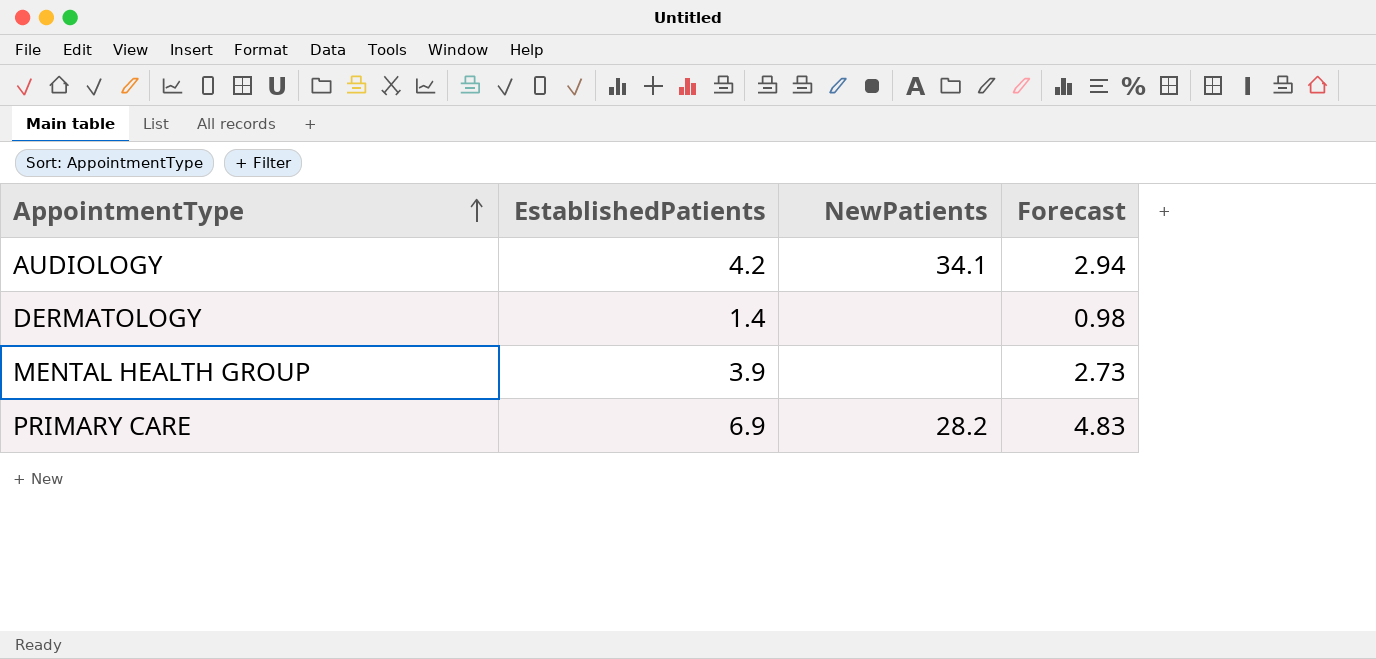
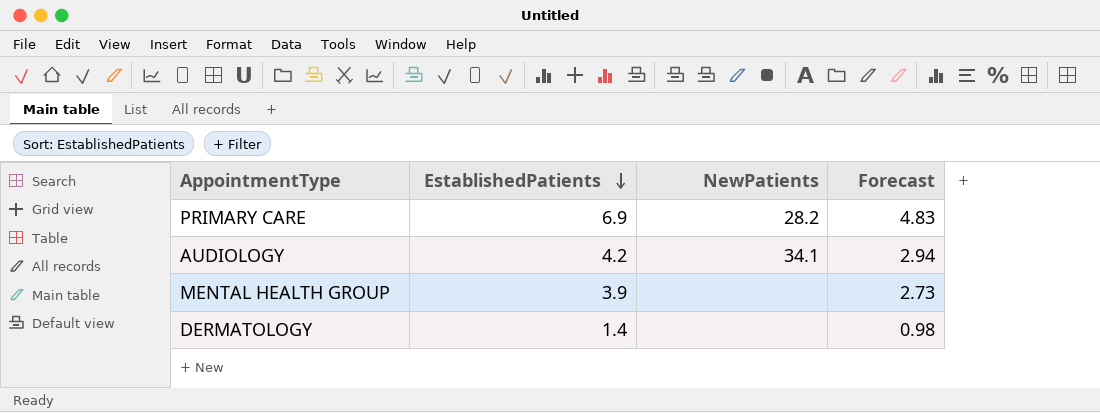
row order: AppointmentType ascending -> EstablishedPatients descending

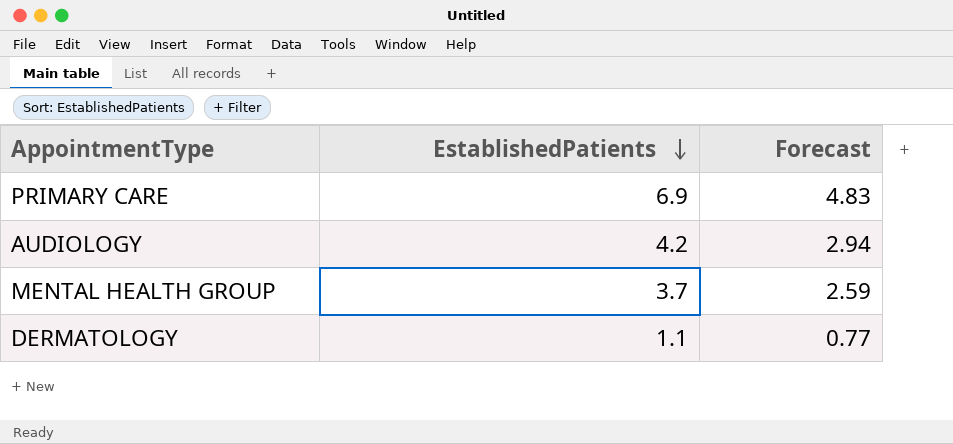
column NewPatients | position: 3 -> none
MENTAL HEALTH GROUP | EstablishedPatients: 3.9 -> 3.7
MENTAL HEALTH GROUP | Forecast: 2.73 -> 2.59
DERMATOLOGY | EstablishedPatients: 1.4 -> 1.1
DERMATOLOGY | Forecast: 0.98 -> 0.77

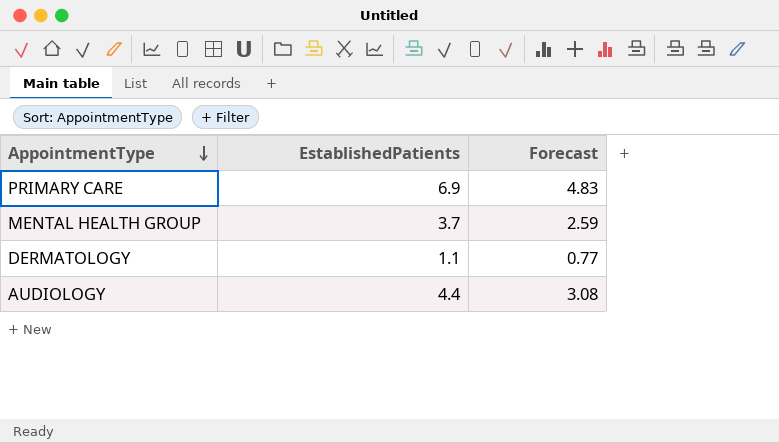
row order: EstablishedPatients descending -> AppointmentType descending
AUDIOLOGY | EstablishedPatients: 4.2 -> 4.4
AUDIOLOGY | Forecast: 2.94 -> 3.08

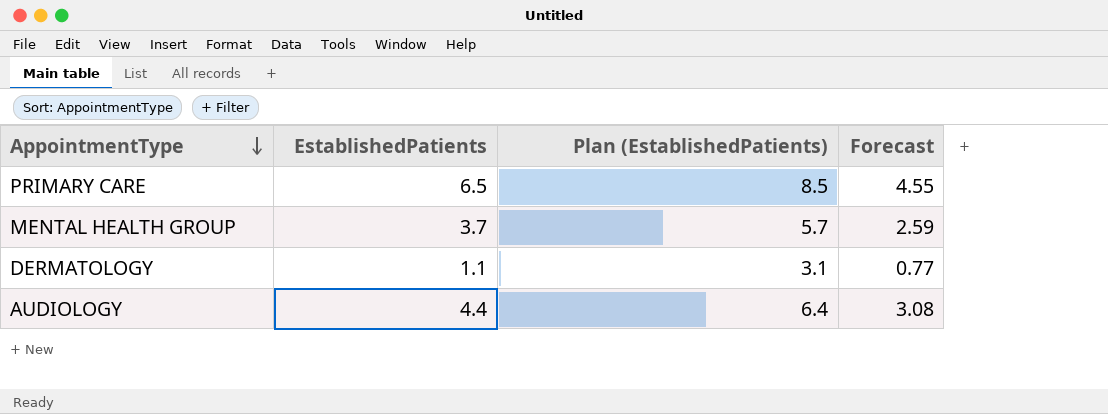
column Plan (EstablishedPatients) | formula: none -> [EstablishedPatients] + 2
PRIMARY CARE | EstablishedPatients: 6.9 -> 6.5
PRIMARY CARE | Forecast: 4.83 -> 4.55

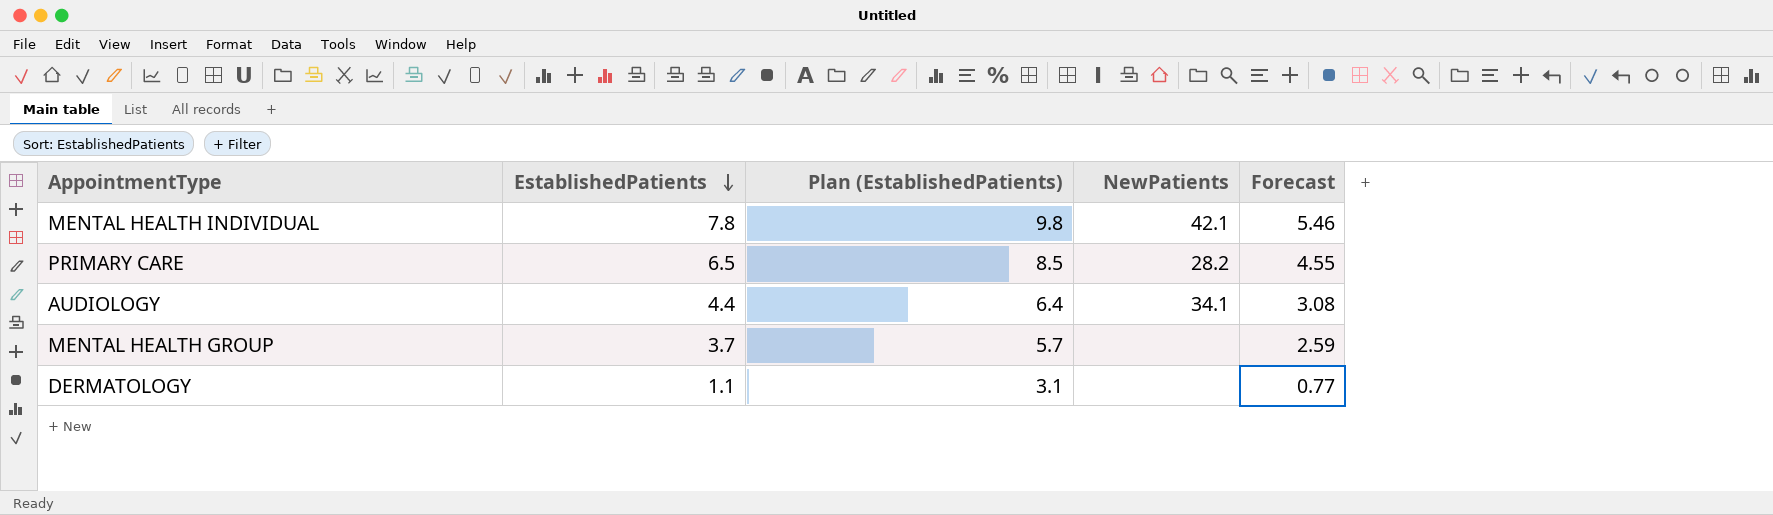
row order: AppointmentType descending -> EstablishedPatients descending
column NewPatients | position: none -> 4
row MENTAL HEALTH INDIVIDUAL: none -> 7.8 | 9.8 | 42.1 | 5.46

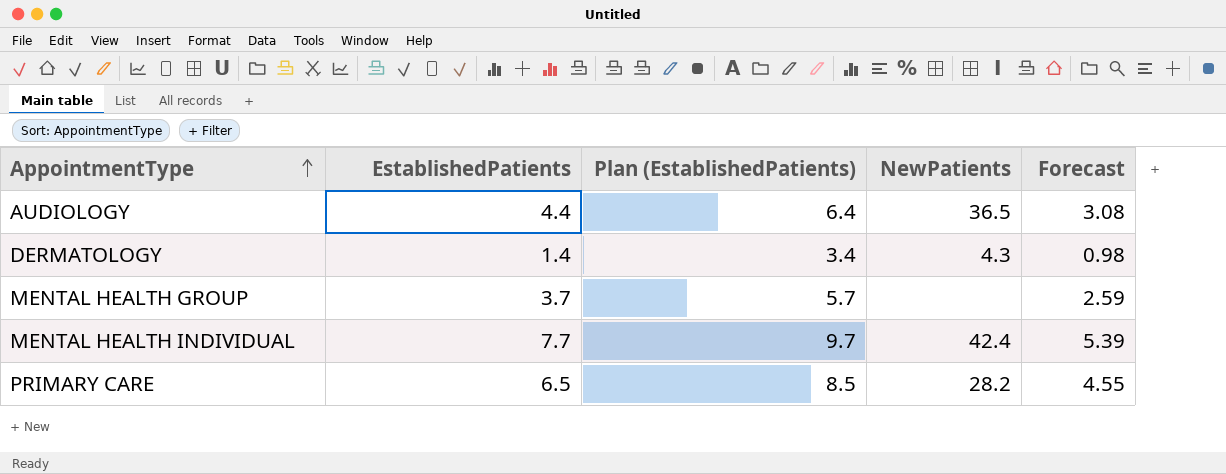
row order: EstablishedPatients descending -> AppointmentType ascending
AUDIOLOGY | NewPatients: 34.1 -> 36.5
DERMATOLOGY | EstablishedPatients: 1.1 -> 1.4
DERMATOLOGY | Plan (EstablishedPatients): 3.1 -> 3.4
DERMATOLOGY | NewPatients: none -> 4.3
DERMATOLOGY | Forecast: 0.77 -> 0.98
MENTAL HEALTH INDIVIDUAL | EstablishedPatients: 7.8 -> 7.7
MENTAL HEALTH INDIVIDUAL | Plan (EstablishedPatients): 9.8 -> 9.7
MENTAL HEALTH INDIVIDUAL | NewPatients: 42.1 -> 42.4
MENTAL HEALTH INDIVIDUAL | Forecast: 5.46 -> 5.39

